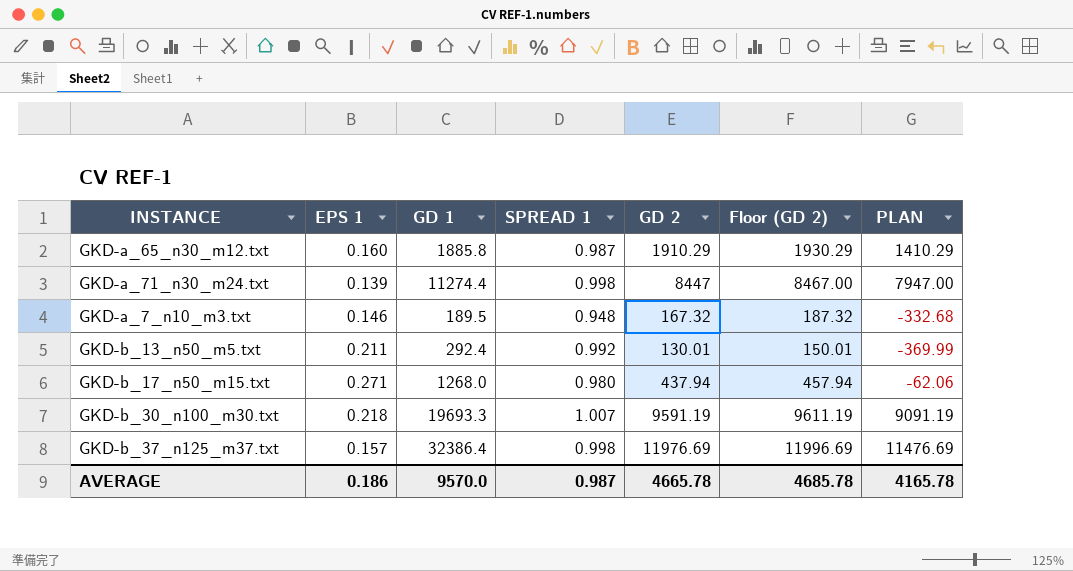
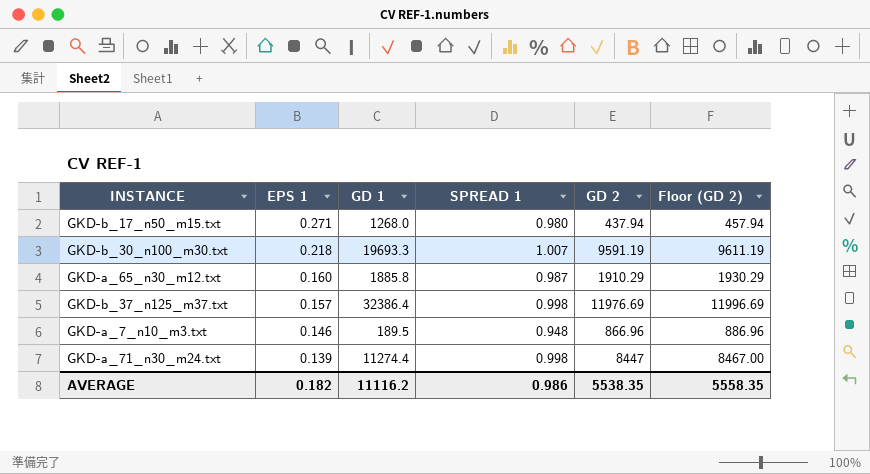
row order: none -> EPS 1 descending
column PLAN | formula: [GD 2] - 500 -> none
row GKD-b_13_n50_m5.txt: 0.211 | 292.4 | 0.992 | 130.01 | 150.01 | -369.99 -> none
GKD-a_7_n10_m3.txt | GD 2: 167.32 -> 866.96
GKD-a_7_n10_m3.txt | Floor (GD 2): 187.32 -> 886.96
AVERAGE | EPS 1: 0.186 -> 0.182
AVERAGE | GD 1: 9570.0 -> 11116.2
AVERAGE | SPREAD 1: 0.987 -> 0.986
AVERAGE | GD 2: 4665.78 -> 5538.35
AVERAGE | Floor (GD 2): 4685.78 -> 5558.35

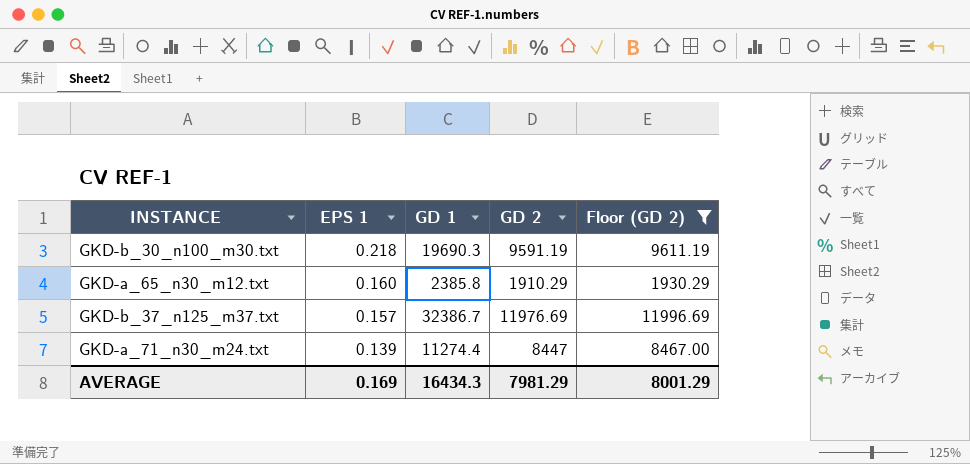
filter: none -> Floor (GD 2) >= 1930.29
column SPREAD 1 | position: 4 -> none
GKD-b_30_n100_m30.txt | GD 1: 19693.3 -> 19690.3
GKD-a_65_n30_m12.txt | GD 1: 1885.8 -> 2385.8
GKD-b_37_n125_m37.txt | GD 1: 32386.4 -> 32386.7
AVERAGE | EPS 1: 0.182 -> 0.169
AVERAGE | GD 1: 11116.2 -> 16434.3
AVERAGE | GD 2: 5538.35 -> 7981.29
AVERAGE | Floor (GD 2): 5558.35 -> 8001.29

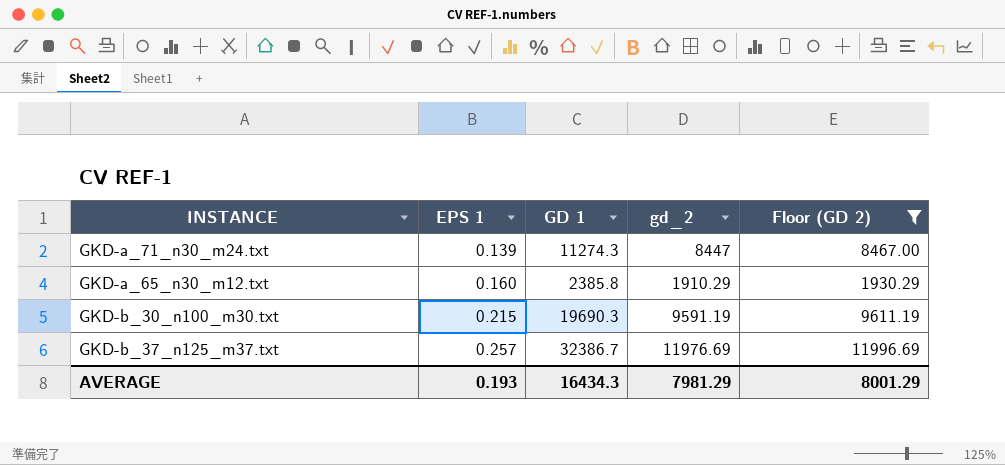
row order: EPS 1 descending -> EPS 1 ascending
column name: GD 2 -> gd_2
GKD-a_71_n30_m24.txt | GD 1: 11274.4 -> 11274.3
GKD-b_30_n100_m30.txt | EPS 1: 0.218 -> 0.215
GKD-b_37_n125_m37.txt | EPS 1: 0.157 -> 0.257
AVERAGE | EPS 1: 0.169 -> 0.193

